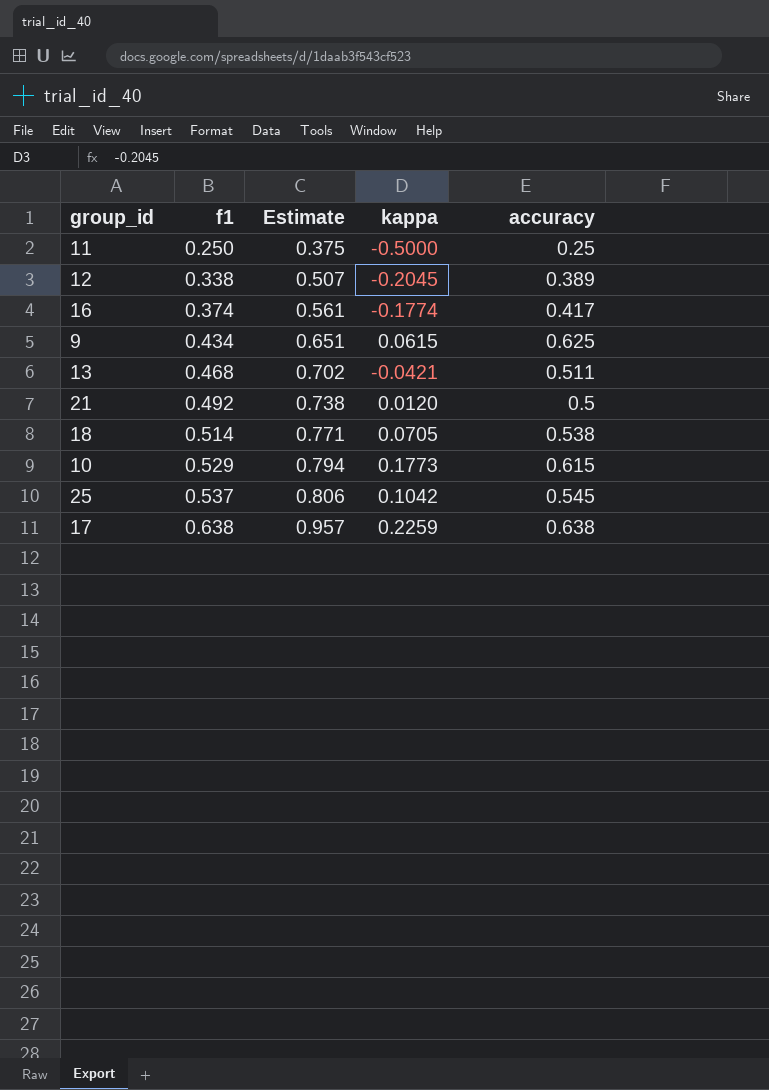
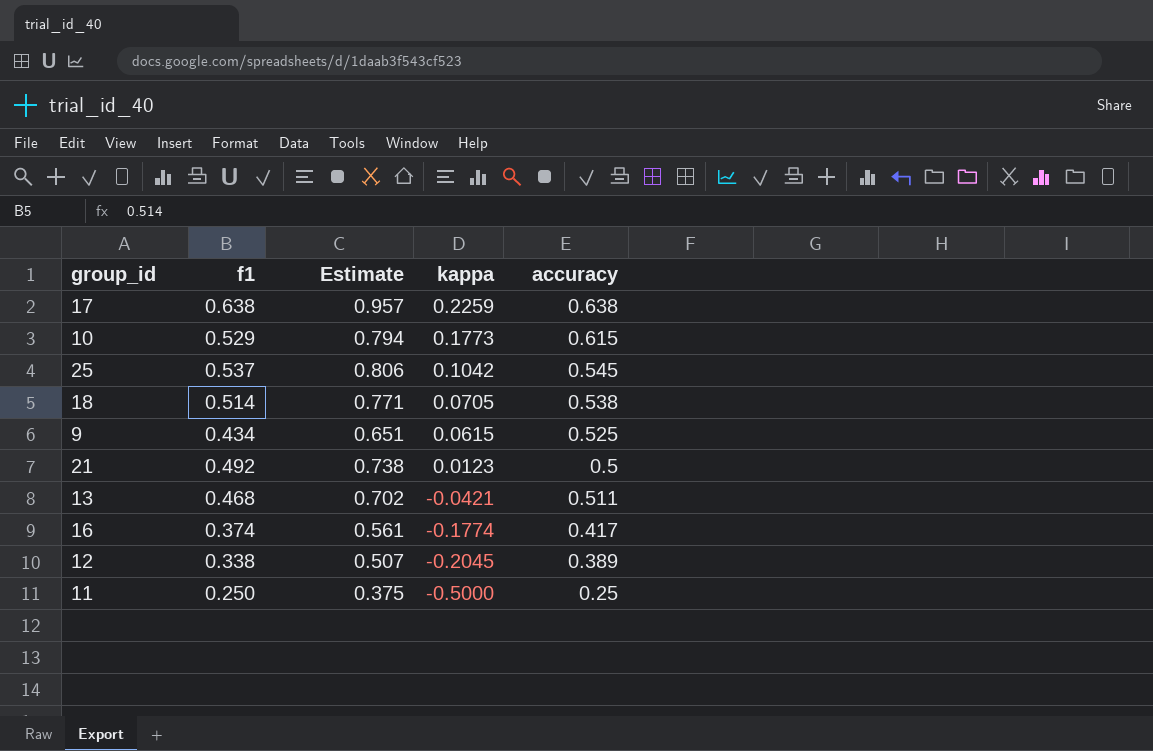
row order: f1 ascending -> kappa descending
9 | accuracy: 0.625 -> 0.525
21 | kappa: 0.0120 -> 0.0123

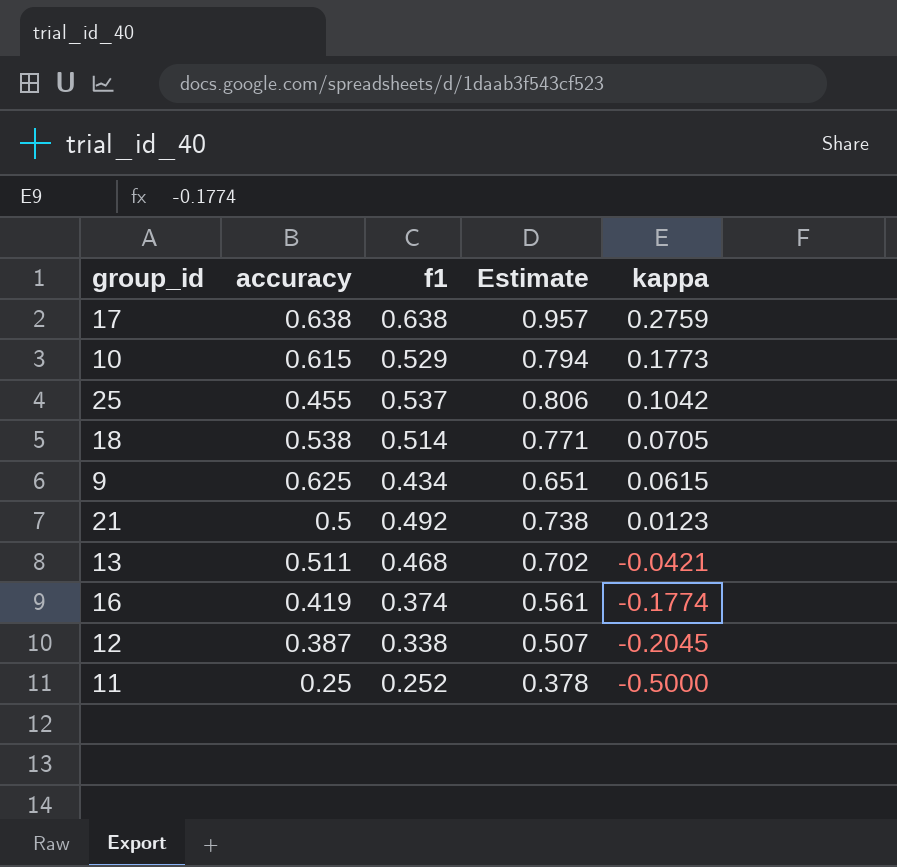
column accuracy | position: 5 -> 2
17 | kappa: 0.2259 -> 0.2759
25 | accuracy: 0.545 -> 0.455
9 | accuracy: 0.525 -> 0.625
16 | accuracy: 0.417 -> 0.419
12 | accuracy: 0.389 -> 0.387
11 | f1: 0.250 -> 0.252
11 | Estimate: 0.375 -> 0.378

